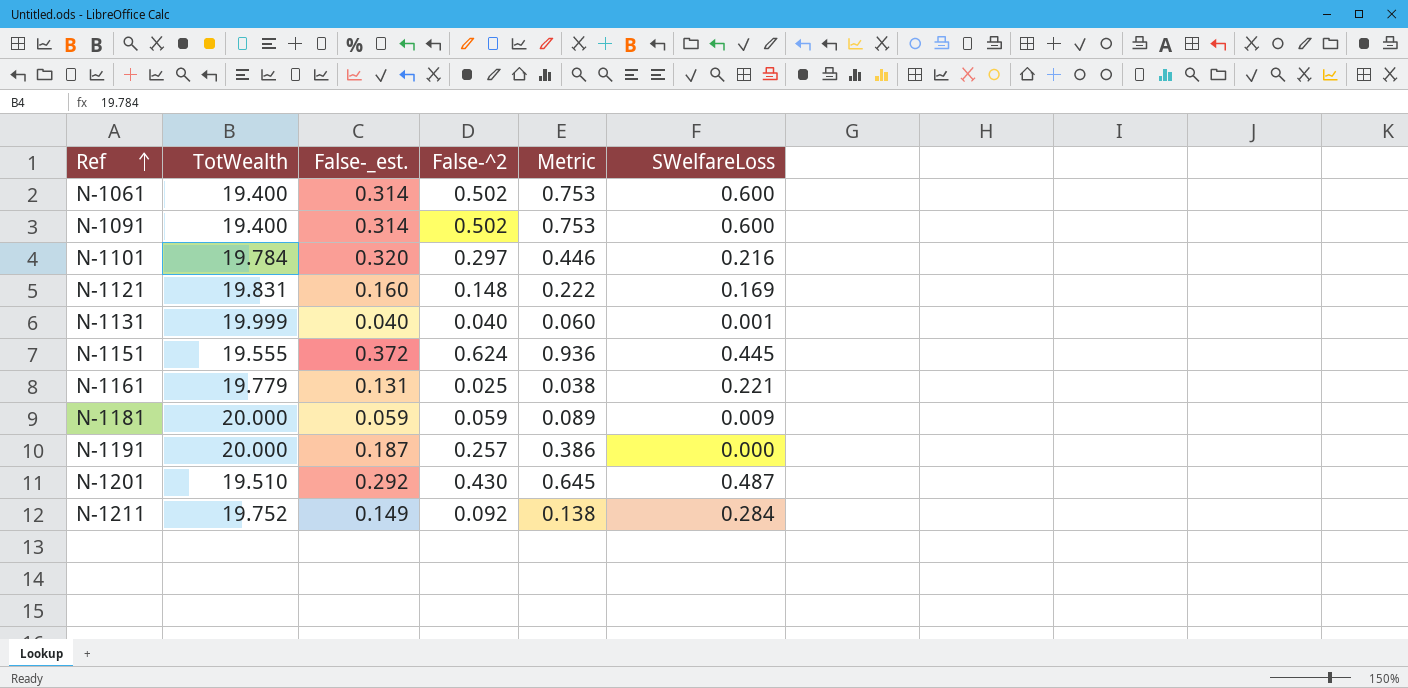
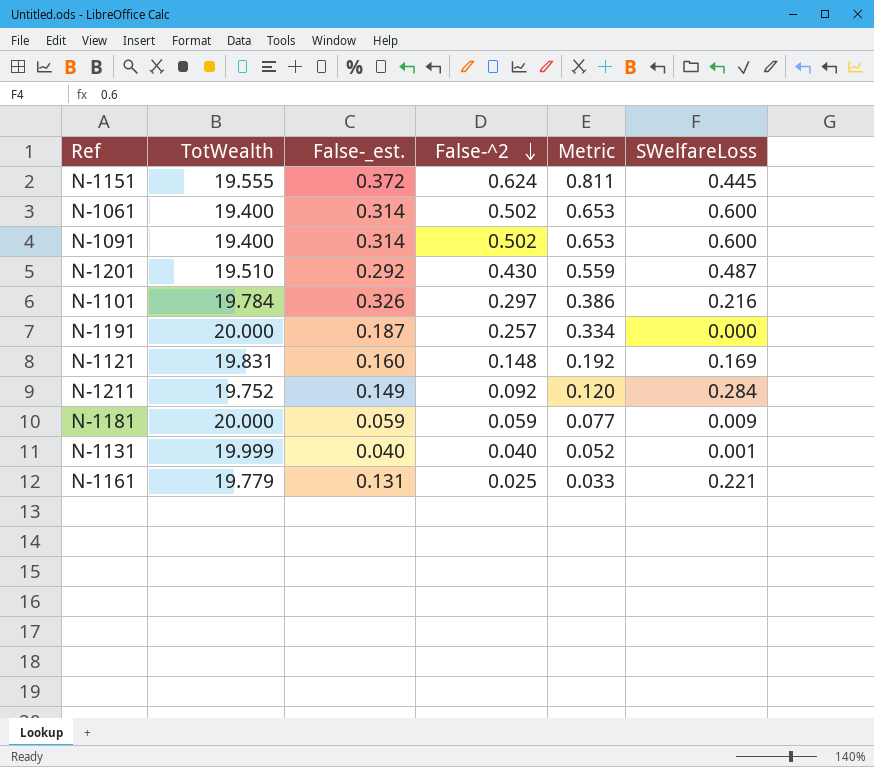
row order: Ref ascending -> False-^2 descending
column Metric | formula: [False-^2] * 1.5 -> [False-^2] * 1.3
N-1101 | False-_est.: 0.320 -> 0.326

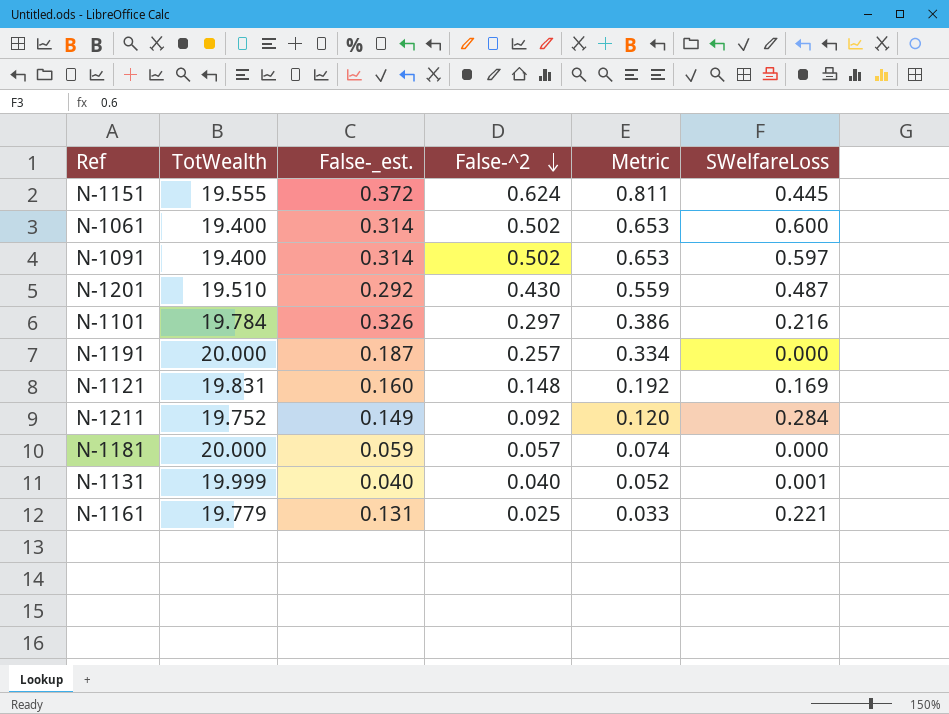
N-1091 | SWelfareLoss: 0.600 -> 0.597
N-1181 | False-^2: 0.059 -> 0.057
N-1181 | Metric: 0.077 -> 0.074
N-1181 | SWelfareLoss: 0.009 -> 0.000

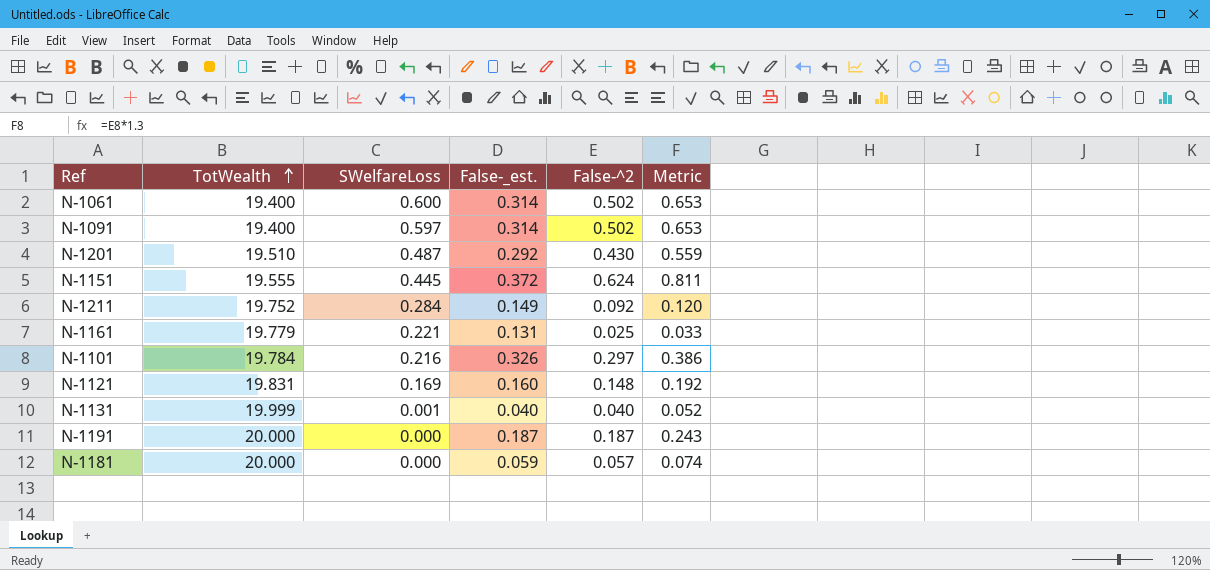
row order: False-^2 descending -> TotWealth ascending
column SWelfareLoss | position: 6 -> 3
N-1191 | False-^2: 0.257 -> 0.187
N-1191 | Metric: 0.334 -> 0.243

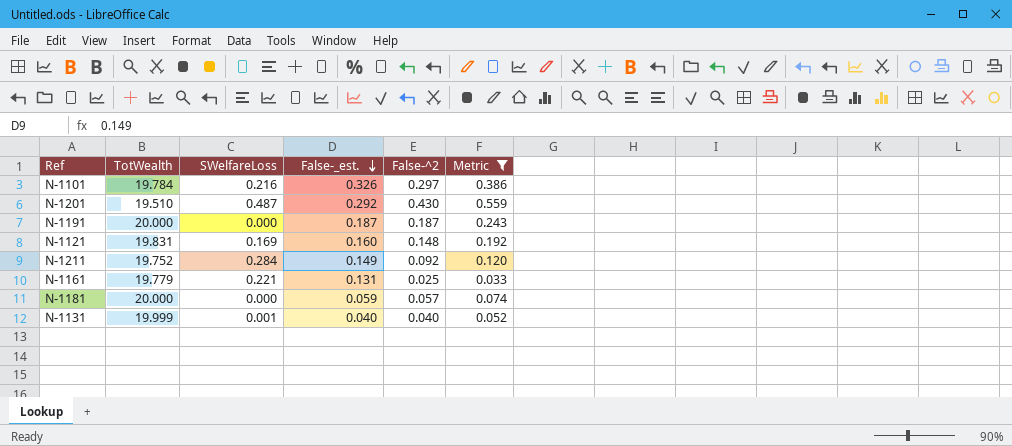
filter: none -> Metric <= 0.559
row order: TotWealth ascending -> False-_est. descending

